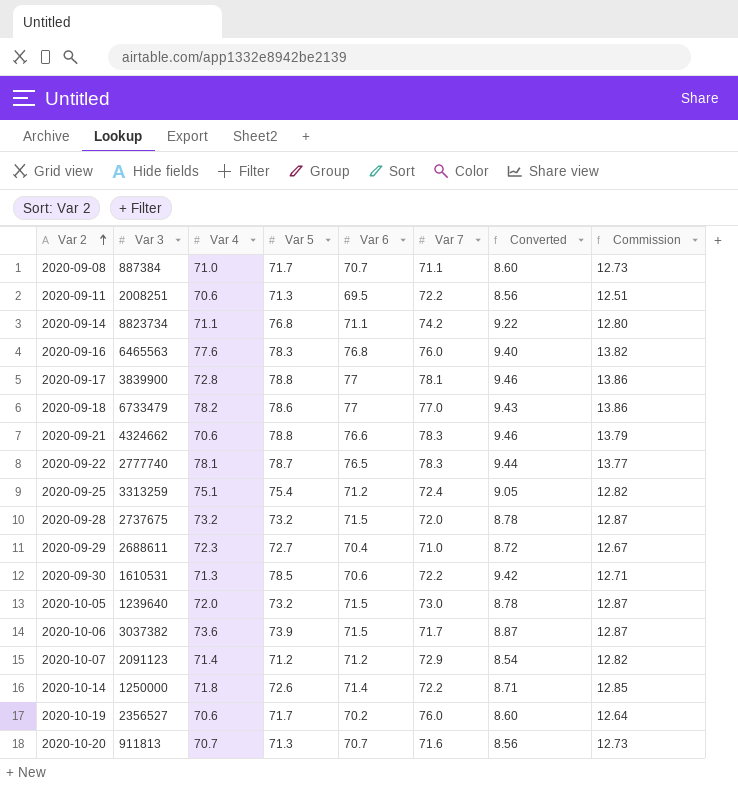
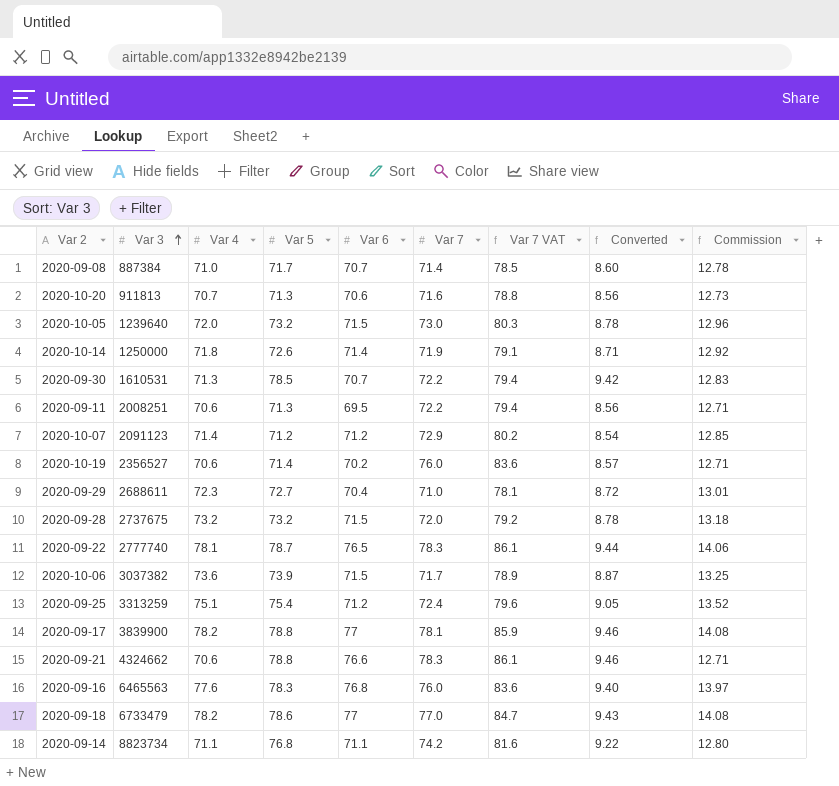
row order: Var 2 ascending -> Var 3 ascending
column Var 7 VAT | formula: none -> [Var 7] * 1.1
column Commission | formula: [Var 6] * 0.18 -> [Var 4] * 0.18
2020-09-08 | Var 7: 71.1 -> 71.4
2020-10-20 | Var 6: 70.7 -> 70.6
2020-10-14 | Var 7: 72.2 -> 71.9
2020-09-30 | Var 6: 70.6 -> 70.7
2020-10-19 | Var 5: 71.7 -> 71.4
2020-10-19 | Converted: 8.60 -> 8.57
2020-09-17 | Var 4: 72.8 -> 78.2

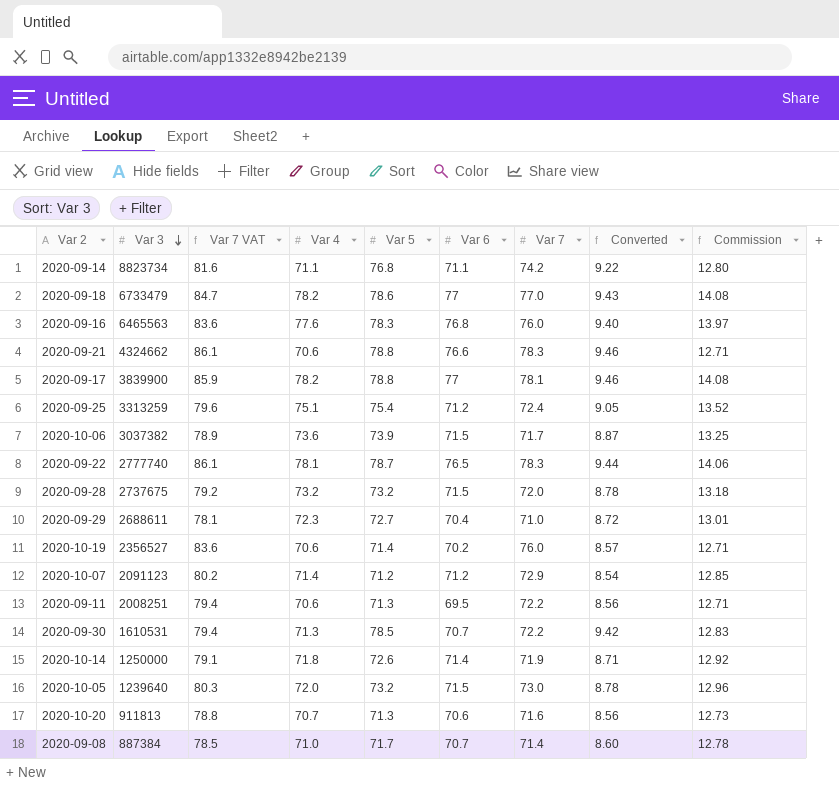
row order: Var 3 ascending -> Var 3 descending
column Var 7 VAT | position: 7 -> 3

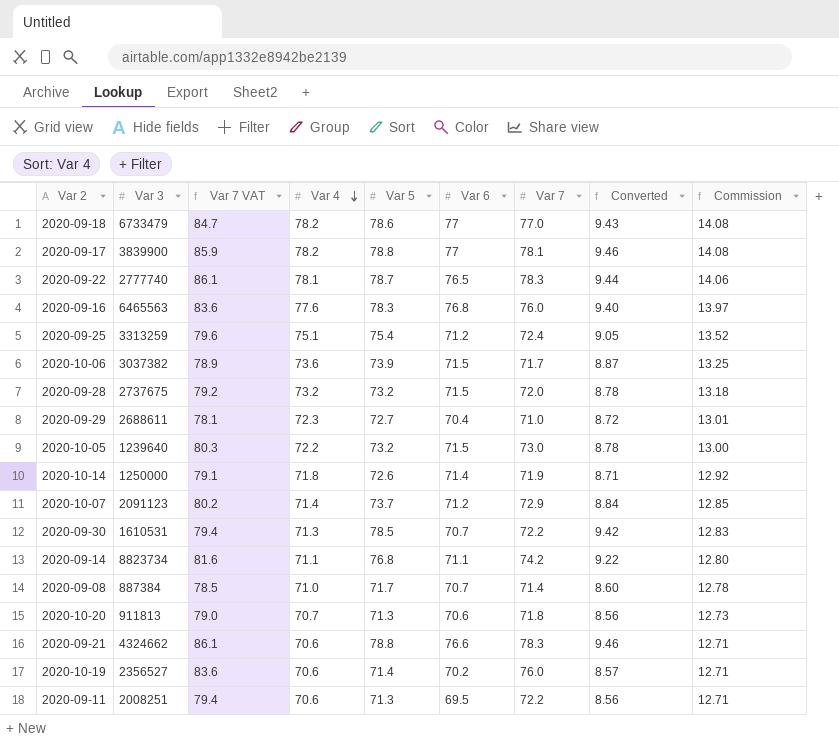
row order: Var 3 descending -> Var 4 descending
2020-10-05 | Var 4: 72.0 -> 72.2
2020-10-05 | Commission: 12.96 -> 13.00
2020-10-07 | Var 5: 71.2 -> 73.7
2020-10-07 | Converted: 8.54 -> 8.84
2020-10-20 | Var 7 VAT: 78.8 -> 79.0
2020-10-20 | Var 7: 71.6 -> 71.8

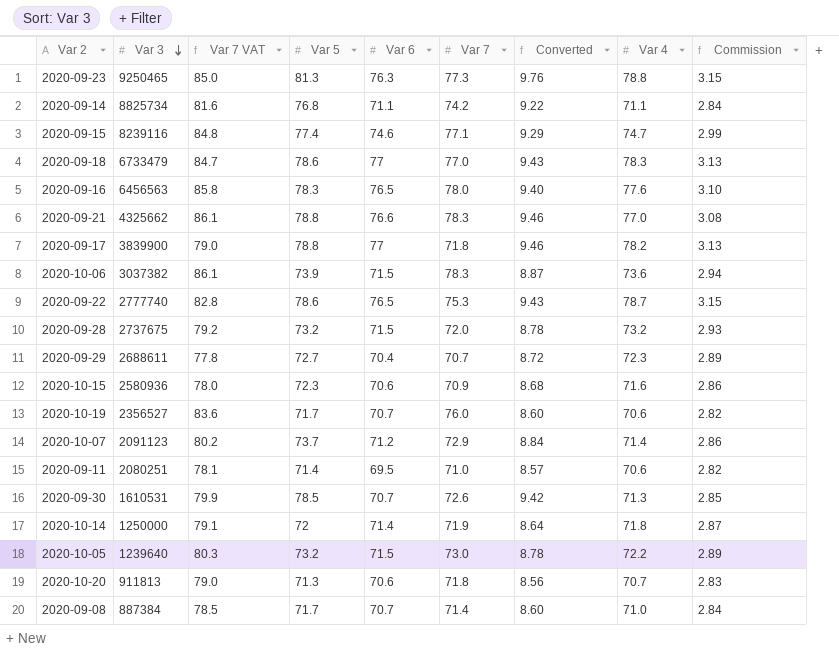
row order: Var 4 descending -> Var 3 descending
column Var 4 | position: 4 -> 8
column Commission | formula: [Var 4] * 0.18 -> [Var 4] * 0.04
row 2020-09-25: 3313259 | 79.6 | 75.1 | 75.4 | 71.2 | 72.4 | 9.05 | 13.52 -> none
row 2020-09-23: none -> 9250465 | 85.0 | 81.3 | 76.3 | 77.3 | 9.76 | 78.8 | 3.15
2020-09-14 | Var 3: 8823734 -> 8825734
row 2020-09-15: none -> 8239116 | 84.8 | 77.4 | 74.6 | 77.1 | 9.29 | 74.7 | 2.99
2020-09-18 | Var 4: 78.2 -> 78.3
2020-09-16 | Var 3: 6465563 -> 6456563
2020-09-16 | Var 7 VAT: 83.6 -> 85.8
2020-09-16 | Var 6: 76.8 -> 76.5
2020-09-16 | Var 7: 76.0 -> 78.0
2020-09-21 | Var 3: 4324662 -> 4325662
2020-09-21 | Var 4: 70.6 -> 77.0
2020-09-17 | Var 7 VAT: 85.9 -> 79.0
2020-09-17 | Var 7: 78.1 -> 71.8
2020-10-06 | Var 7 VAT: 78.9 -> 86.1
2020-10-06 | Var 7: 71.7 -> 78.3
2020-09-22 | Var 7 VAT: 86.1 -> 82.8
2020-09-22 | Var 5: 78.7 -> 78.6
2020-09-22 | Var 7: 78.3 -> 75.3
2020-09-22 | Converted: 9.44 -> 9.43
2020-09-22 | Var 4: 78.1 -> 78.7
2020-09-29 | Var 7 VAT: 78.1 -> 77.8
2020-09-29 | Var 7: 71.0 -> 70.7
row 2020-10-15: none -> 2580936 | 78.0 | 72.3 | 70.6 | 70.9 | 8.68 | 71.6 | 2.86
2020-10-19 | Var 5: 71.4 -> 71.7
2020-10-19 | Var 6: 70.2 -> 70.7
2020-10-19 | Converted: 8.57 -> 8.60
2020-09-11 | Var 3: 2008251 -> 2080251
2020-09-11 | Var 7 VAT: 79.4 -> 78.1
2020-09-11 | Var 5: 71.3 -> 71.4
2020-09-11 | Var 7: 72.2 -> 71.0
2020-09-11 | Converted: 8.56 -> 8.57
2020-09-30 | Var 7 VAT: 79.4 -> 79.9
2020-09-30 | Var 7: 72.2 -> 72.6
2020-10-14 | Var 5: 72.6 -> 72
2020-10-14 | Converted: 8.71 -> 8.64

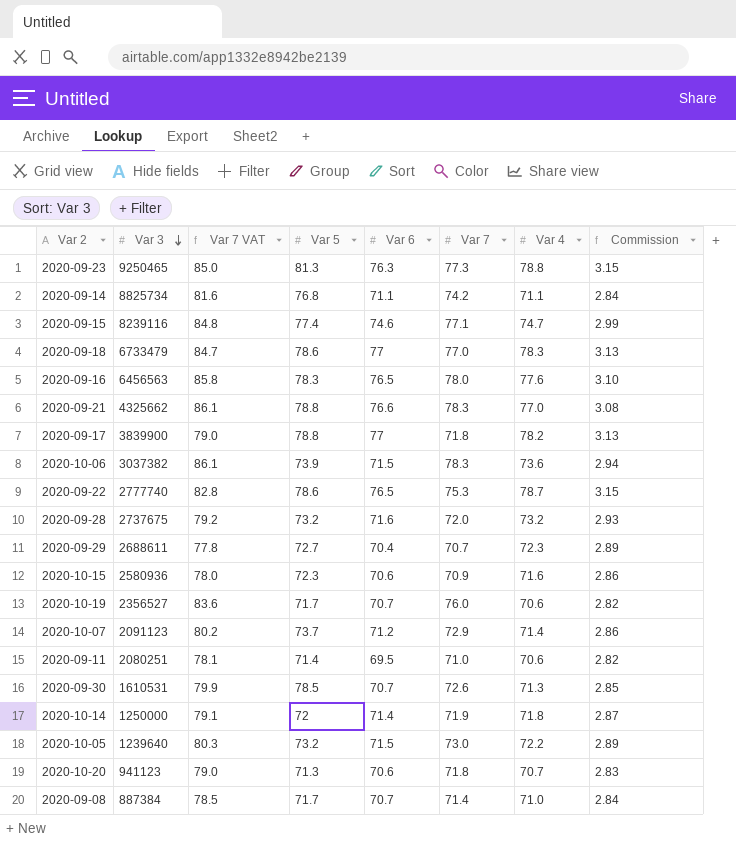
column Converted | formula: [Var 5] * 0.12 -> none
2020-09-28 | Var 6: 71.5 -> 71.6
2020-10-20 | Var 3: 911813 -> 941123

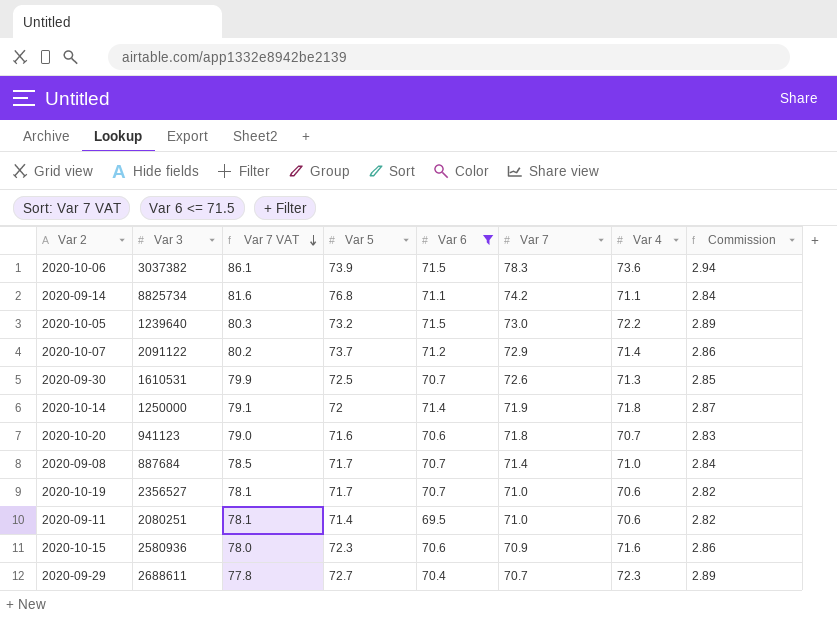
filter: none -> Var 6 <= 71.5
row order: Var 3 descending -> Var 7 VAT descending
2020-10-07 | Var 3: 2091123 -> 2091122
2020-09-30 | Var 5: 78.5 -> 72.5
2020-10-20 | Var 5: 71.3 -> 71.6
2020-09-08 | Var 3: 887384 -> 887684
2020-10-19 | Var 7 VAT: 83.6 -> 78.1
2020-10-19 | Var 7: 76.0 -> 71.0

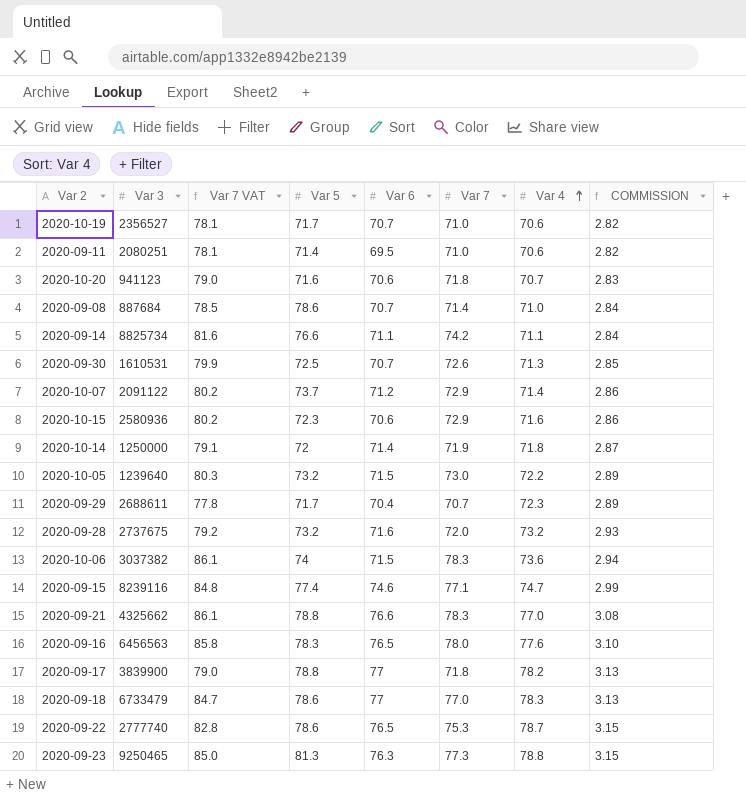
filter: Var 6 <= 71.5 -> none
row order: Var 7 VAT descending -> Var 4 ascending
column name: Commission -> COMMISSION
2020-09-08 | Var 5: 71.7 -> 78.6
2020-09-14 | Var 5: 76.8 -> 76.6
2020-10-15 | Var 7 VAT: 78.0 -> 80.2
2020-10-15 | Var 7: 70.9 -> 72.9
2020-09-29 | Var 5: 72.7 -> 71.7
2020-10-06 | Var 5: 73.9 -> 74

